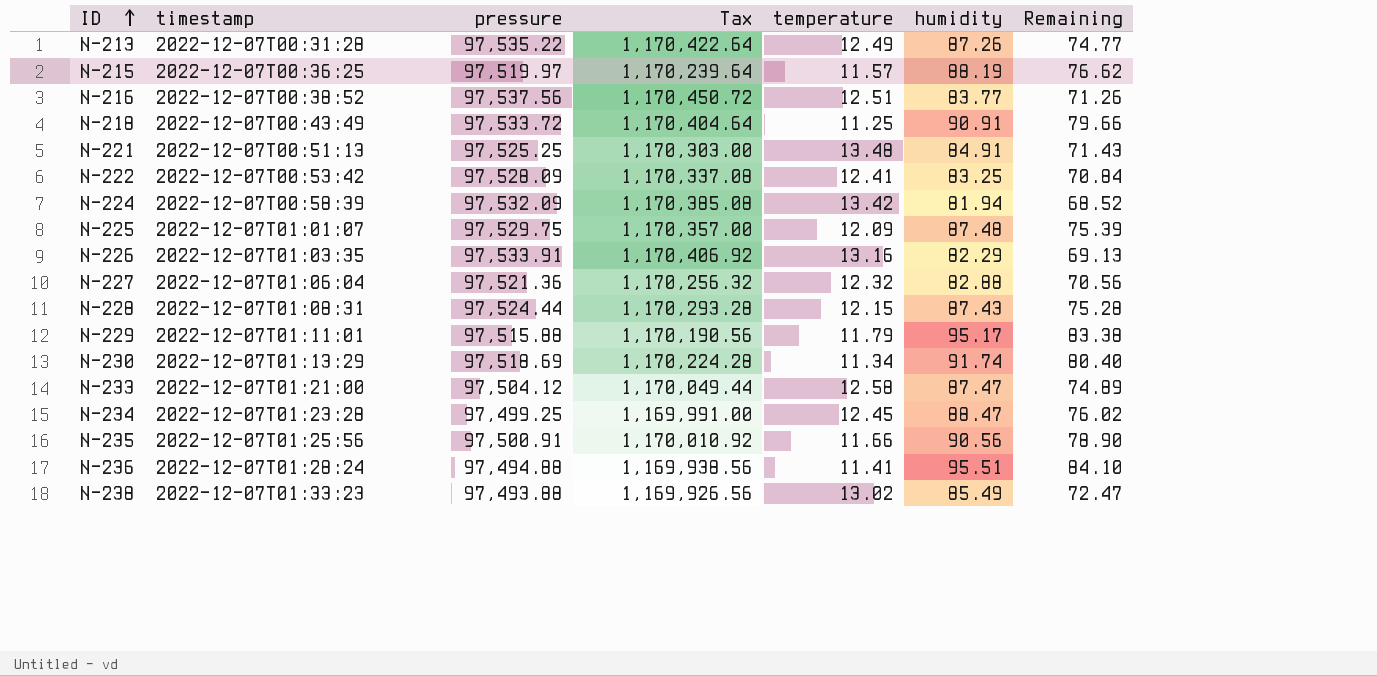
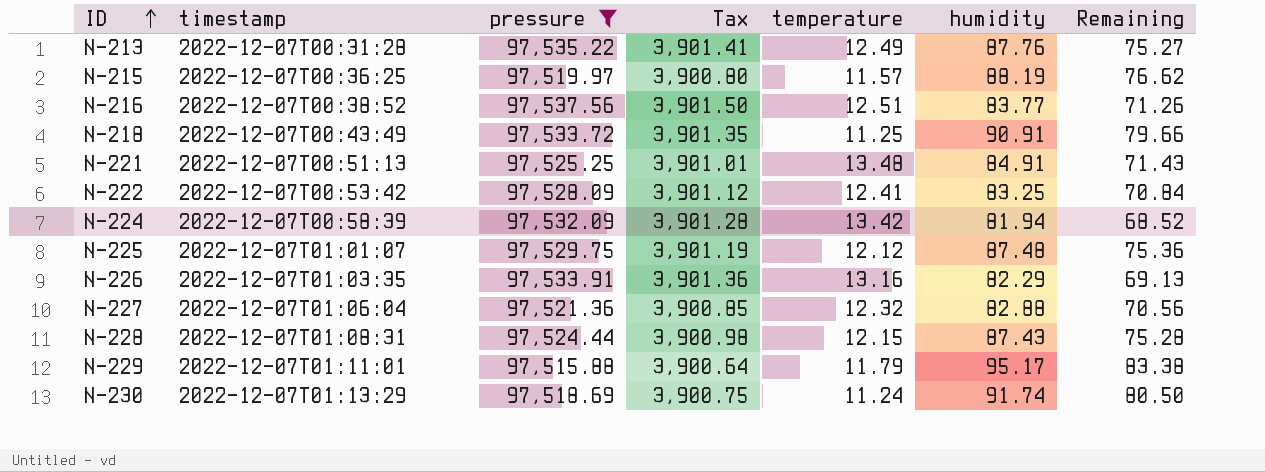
filter: none -> pressure >= 97,515.88
column Tax | formula: [pressure] * 12 -> [pressure] * 0.04
N-213 | humidity: 87.26 -> 87.76
N-213 | Remaining: 74.77 -> 75.27
N-225 | temperature: 12.09 -> 12.12
N-225 | Remaining: 75.39 -> 75.36
N-230 | temperature: 11.34 -> 11.24
N-230 | Remaining: 80.40 -> 80.50

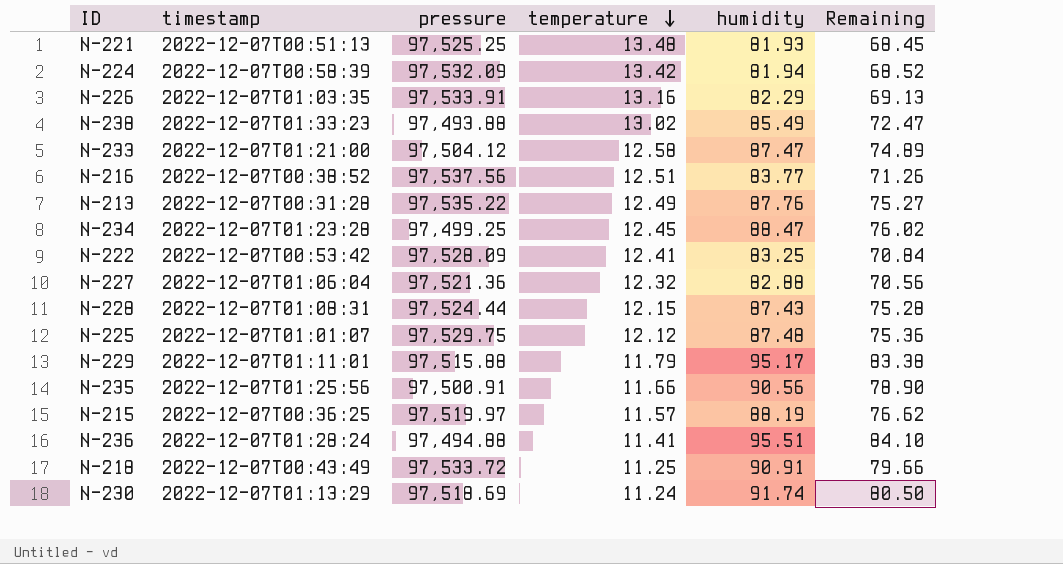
filter: pressure >= 97,515.88 -> none
row order: ID ascending -> temperature descending
column Tax | formula: [pressure] * 0.04 -> none
N-221 | humidity: 84.91 -> 81.93
N-221 | Remaining: 71.43 -> 68.45

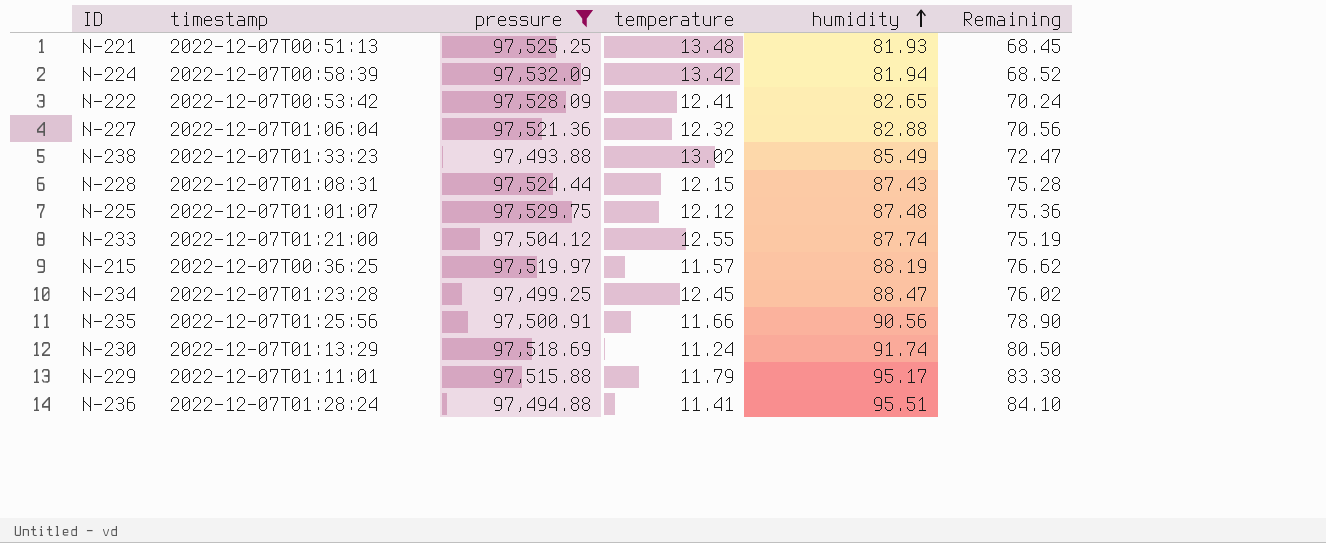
filter: none -> pressure <= 97,532.09
row order: temperature descending -> humidity ascending
N-222 | humidity: 83.25 -> 82.65
N-222 | Remaining: 70.84 -> 70.24
N-233 | temperature: 12.58 -> 12.55
N-233 | humidity: 87.47 -> 87.74
N-233 | Remaining: 74.89 -> 75.19

